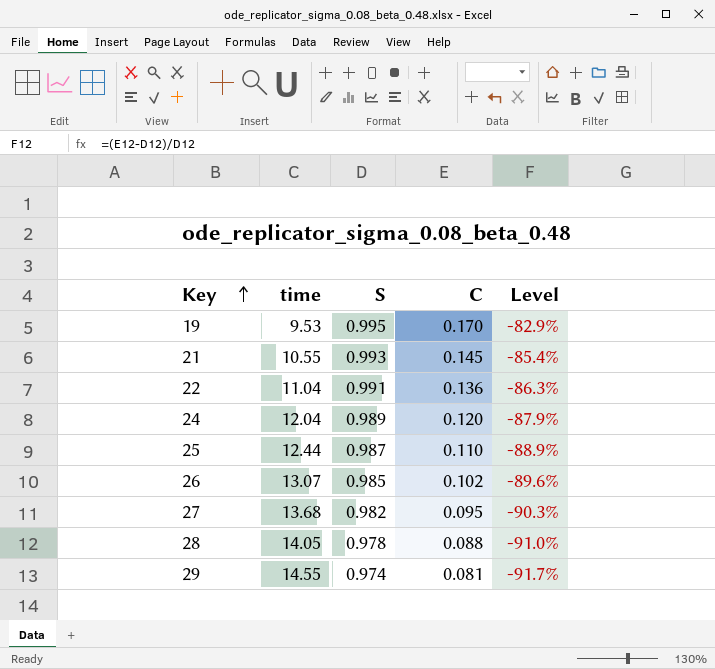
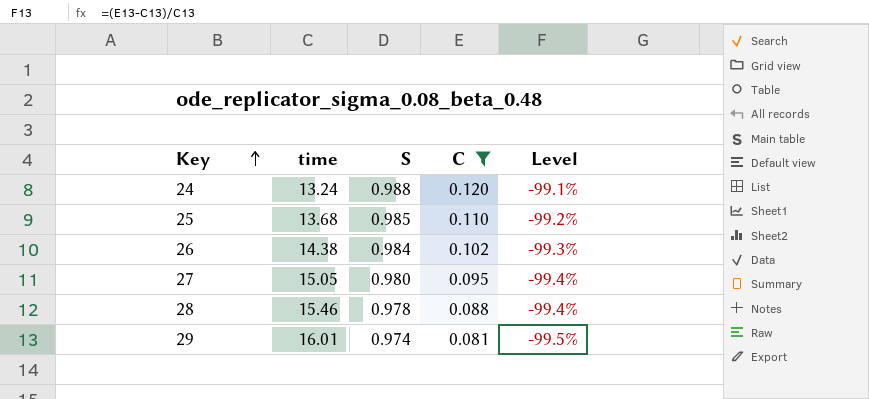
filter: none -> C <= 0.120
column Level | formula: ([C] - [S]) / [S] -> ([C] - [time]) / [time]
24 | time: 12.04 -> 13.24
24 | S: 0.989 -> 0.988
25 | time: 12.44 -> 13.68
25 | S: 0.987 -> 0.985
26 | time: 13.07 -> 14.38
26 | S: 0.985 -> 0.984
27 | time: 13.68 -> 15.05
27 | S: 0.982 -> 0.980
28 | time: 14.05 -> 15.46
29 | time: 14.55 -> 16.01

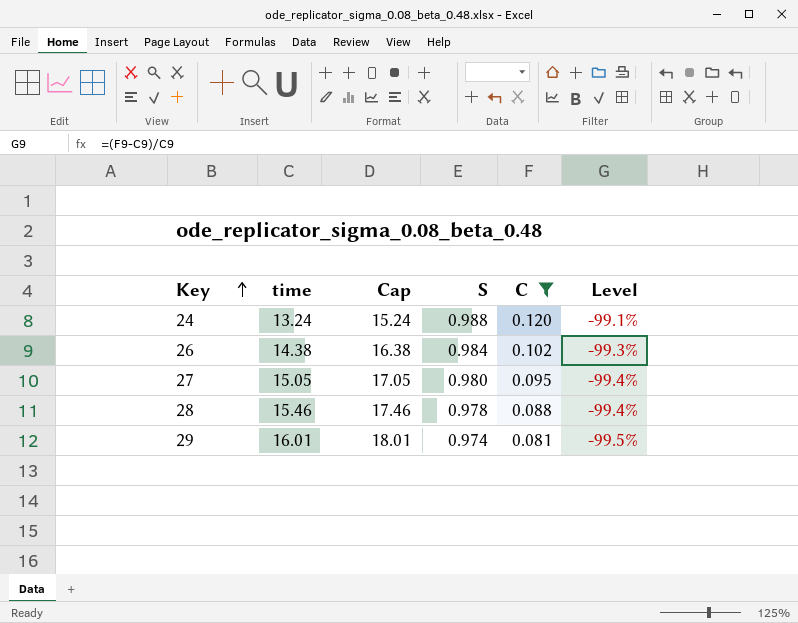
column Cap | formula: none -> [time] + 2
row 25: 13.68 | 0.985 | 0.110 | -99.2% -> none

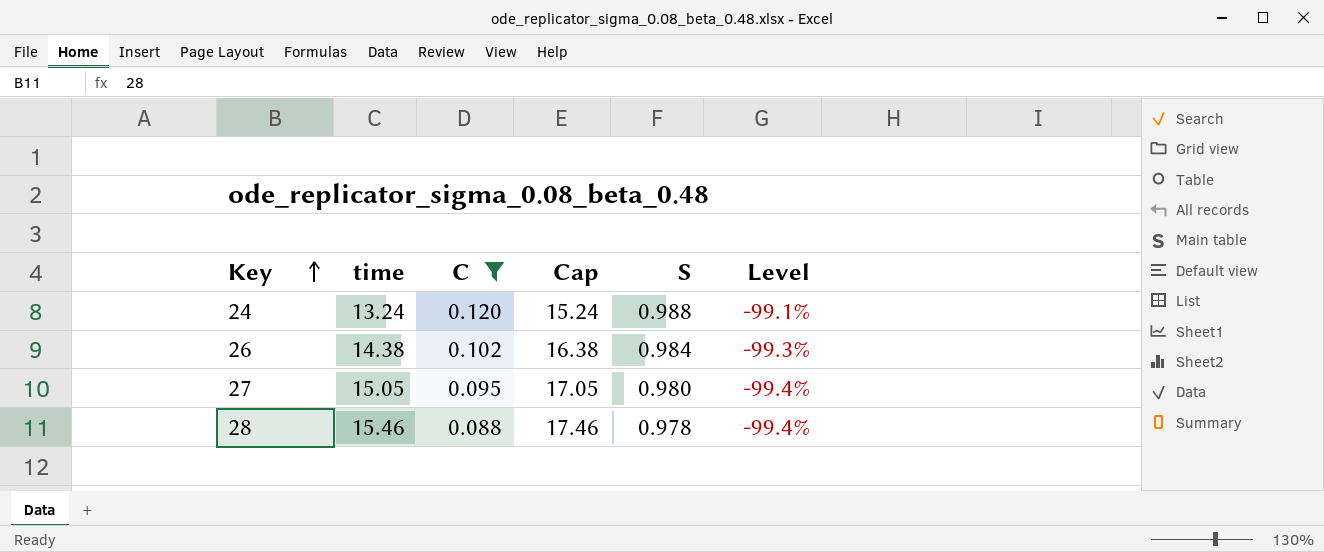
column C | position: 5 -> 3
row 29: 16.01 | 18.01 | 0.974 | 0.081 | -99.5% -> none

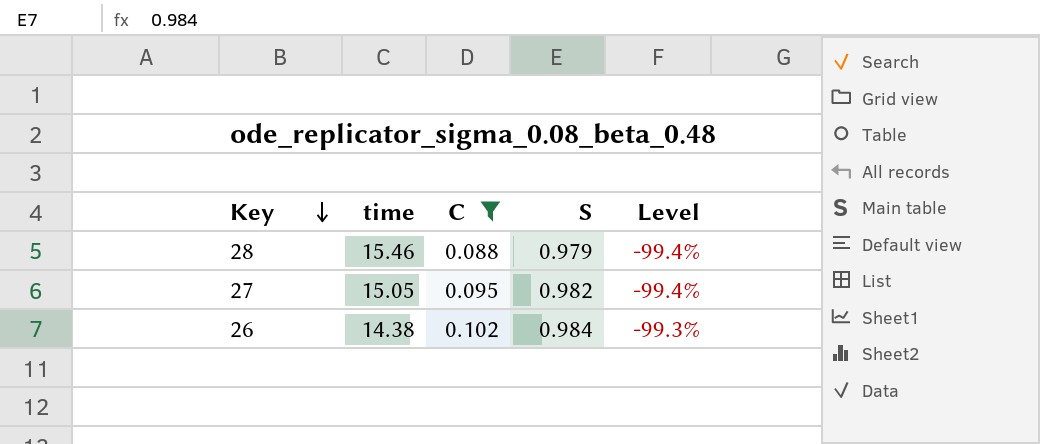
row order: Key ascending -> Key descending
column Cap | formula: [time] + 2 -> none
row 24: 13.24 | 0.120 | 15.24 | 0.988 | -99.1% -> none
28 | S: 0.978 -> 0.979
27 | S: 0.980 -> 0.982

